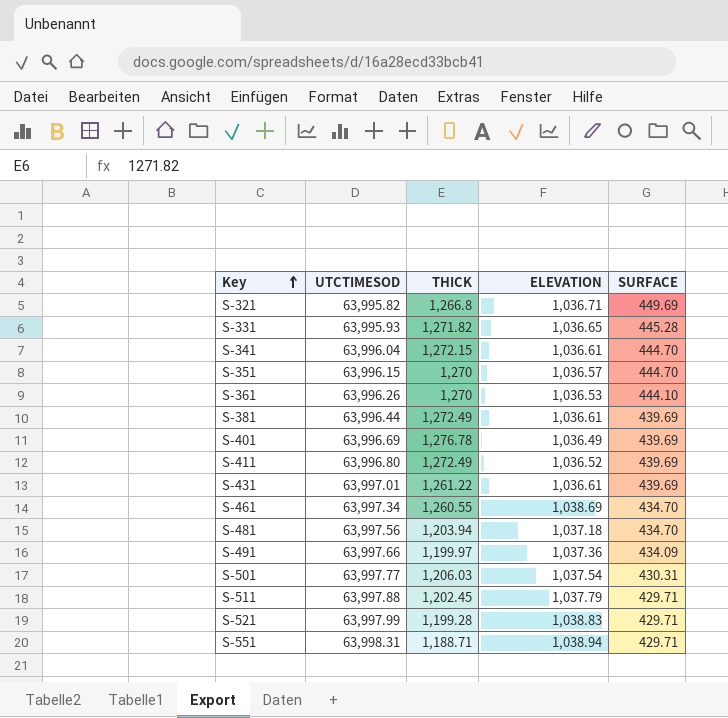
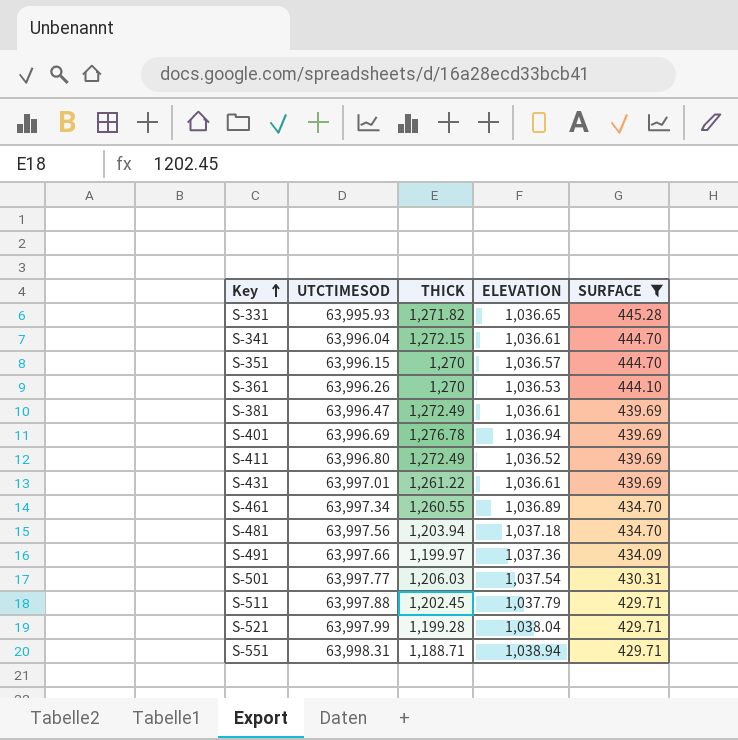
filter: none -> SURFACE != 449.69
S-381 | UTCTIMESOD: 63,996.44 -> 63,996.47
S-401 | ELEVATION: 1,036.49 -> 1,036.94
S-461 | ELEVATION: 1,038.69 -> 1,036.89
S-521 | ELEVATION: 1,038.83 -> 1,038.04

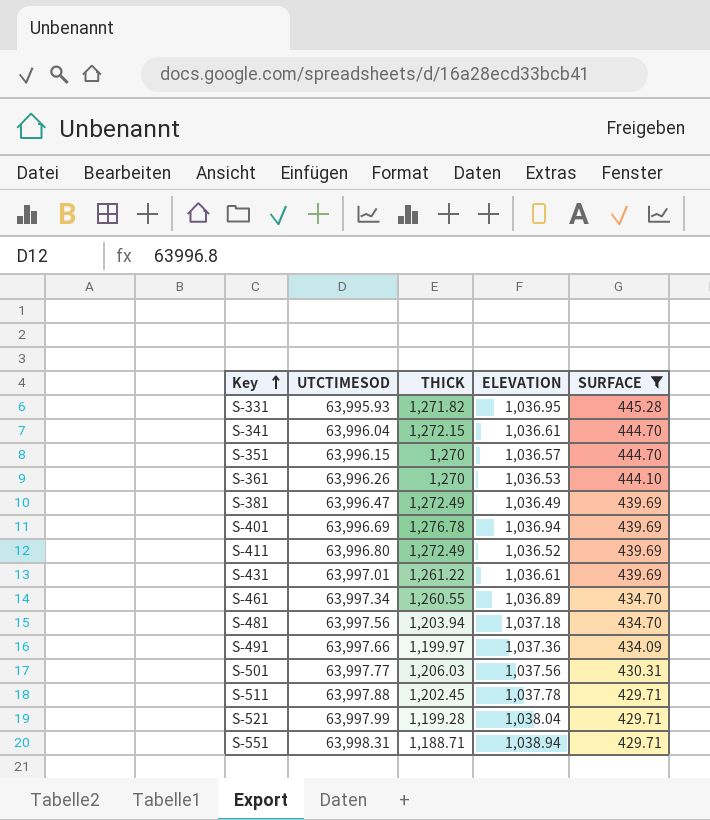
S-331 | ELEVATION: 1,036.65 -> 1,036.95
S-381 | ELEVATION: 1,036.61 -> 1,036.49
S-501 | ELEVATION: 1,037.54 -> 1,037.56
S-511 | ELEVATION: 1,037.79 -> 1,037.78

